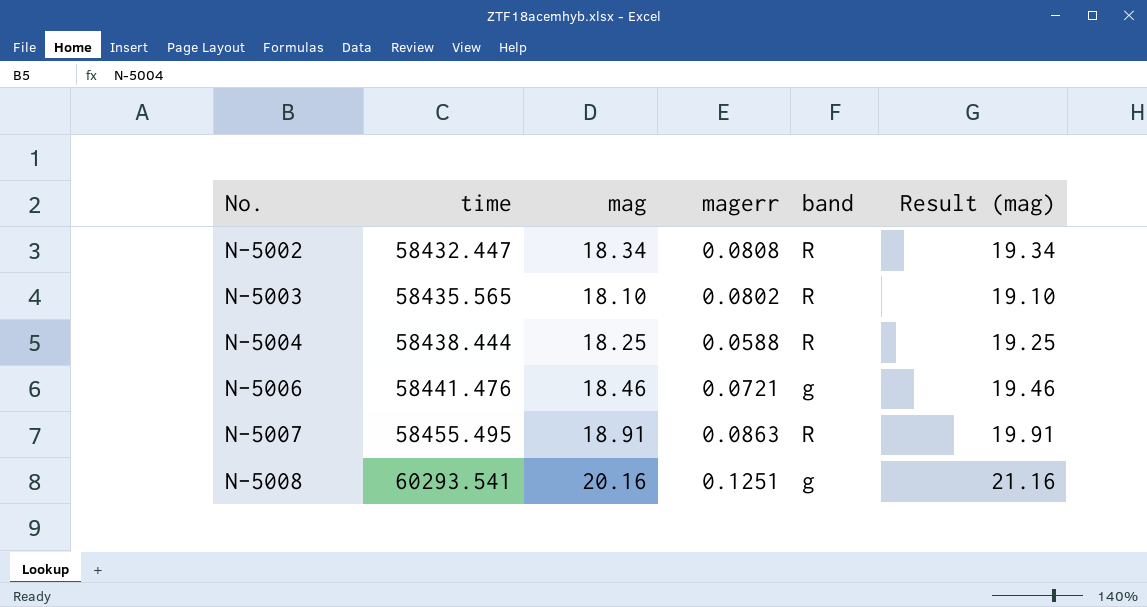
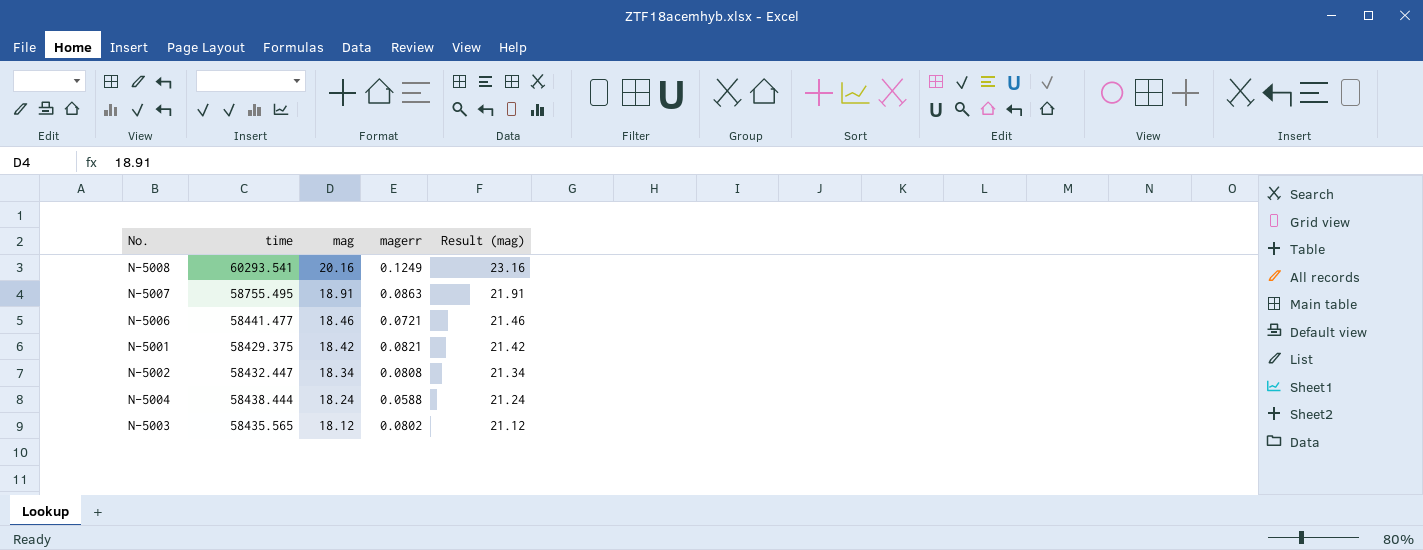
row order: No. ascending -> mag descending
column band | position: 5 -> none
column Result (mag) | formula: [mag] + 1 -> [mag] + 3
N-5008 | magerr: 0.1251 -> 0.1249
N-5007 | time: 58455.495 -> 58755.495
N-5006 | time: 58441.476 -> 58441.477
row N-5001: none -> 58429.375 | 18.42 | 0.0821 | 21.42
N-5004 | mag: 18.25 -> 18.24
N-5003 | mag: 18.10 -> 18.12

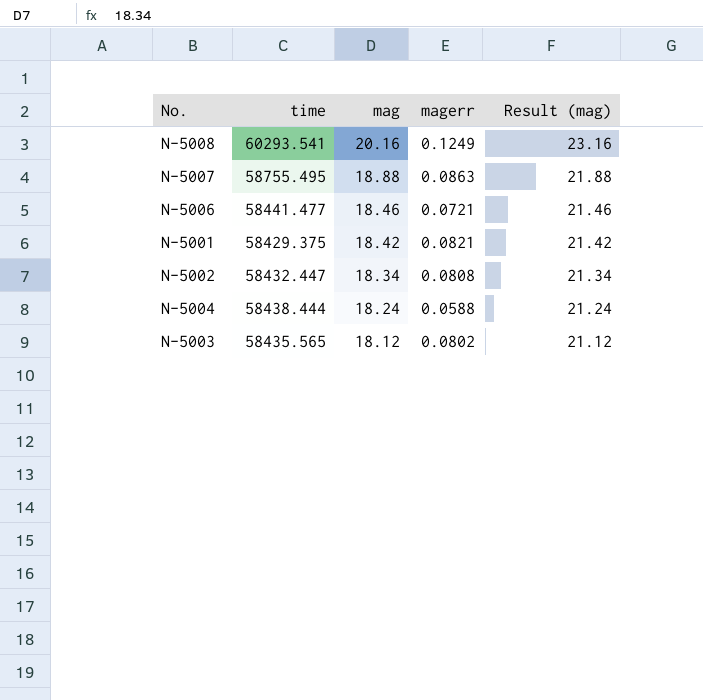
N-5007 | mag: 18.91 -> 18.88
N-5007 | Result (mag): 21.91 -> 21.88

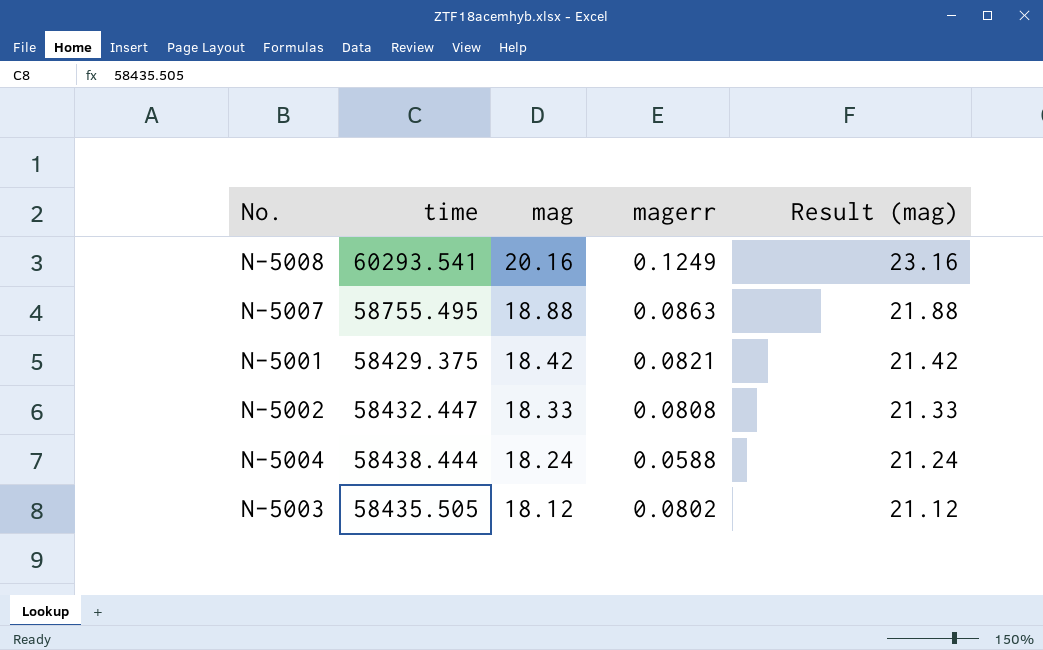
row N-5006: 58441.477 | 18.46 | 0.0721 | 21.46 -> none
N-5002 | mag: 18.34 -> 18.33
N-5002 | Result (mag): 21.34 -> 21.33
N-5003 | time: 58435.565 -> 58435.505

